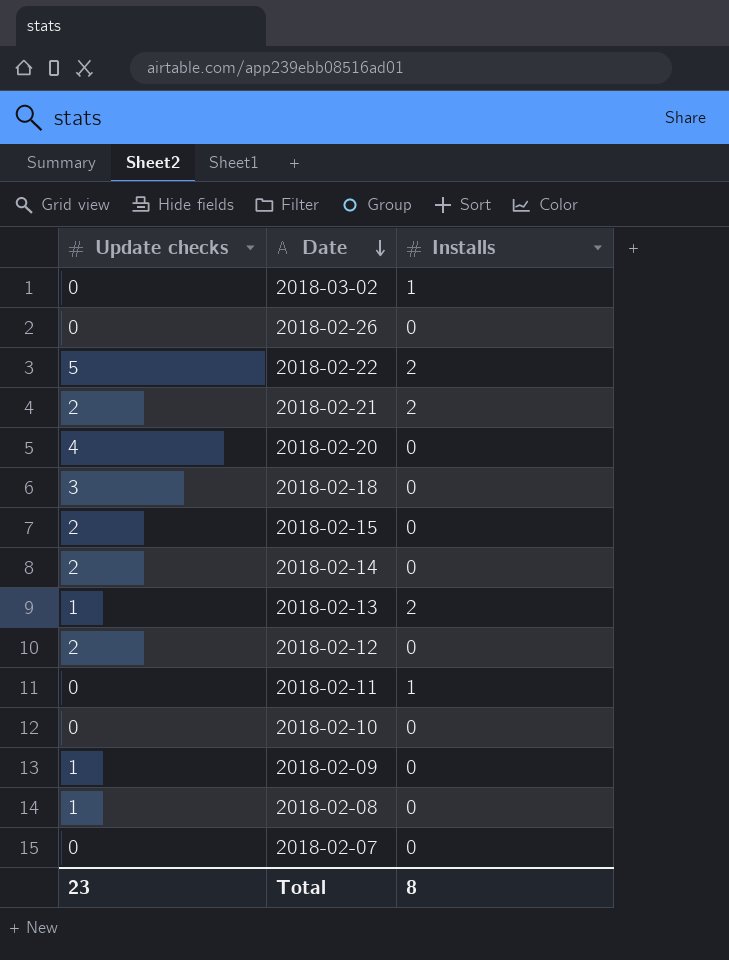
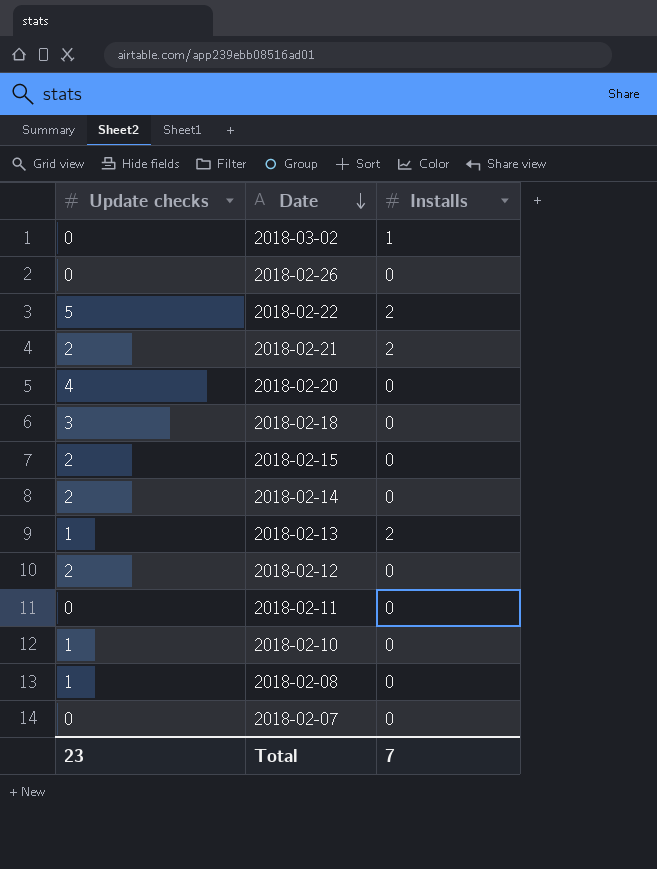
row 2018-02-09: 1 | 0 -> none
2018-02-11 | Installs: 1 -> 0
2018-02-10 | Update checks: 0 -> 1
Total | Installs: 8 -> 7

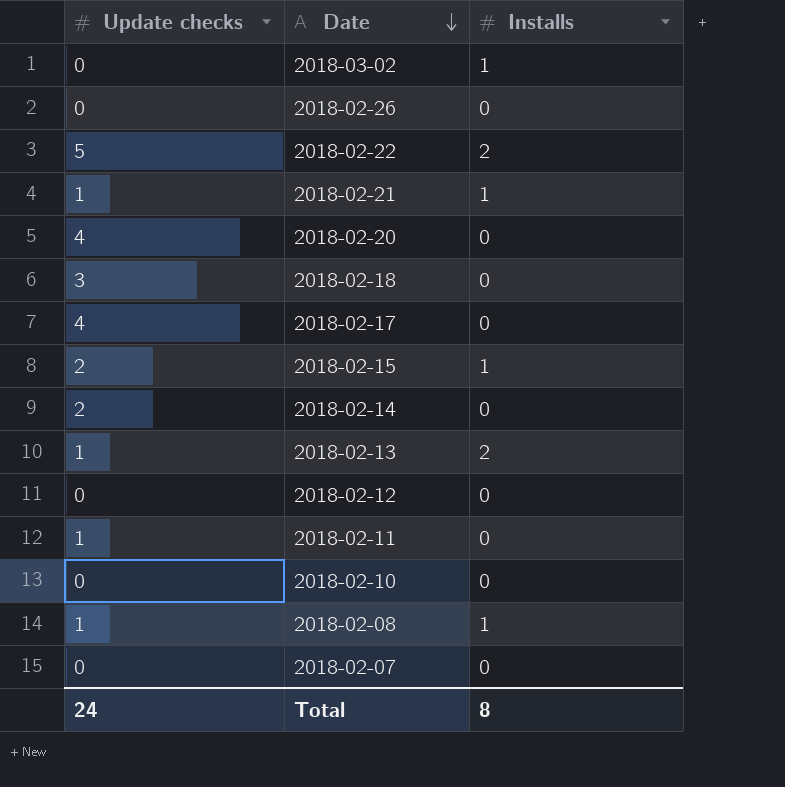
2018-02-21 | Update checks: 2 -> 1
2018-02-21 | Installs: 2 -> 1
row 2018-02-17: none -> 4 | 0
2018-02-15 | Installs: 0 -> 1
2018-02-12 | Update checks: 2 -> 0
2018-02-11 | Update checks: 0 -> 1
2018-02-10 | Update checks: 1 -> 0
2018-02-08 | Installs: 0 -> 1
Total | Update checks: 23 -> 24
Total | Installs: 7 -> 8

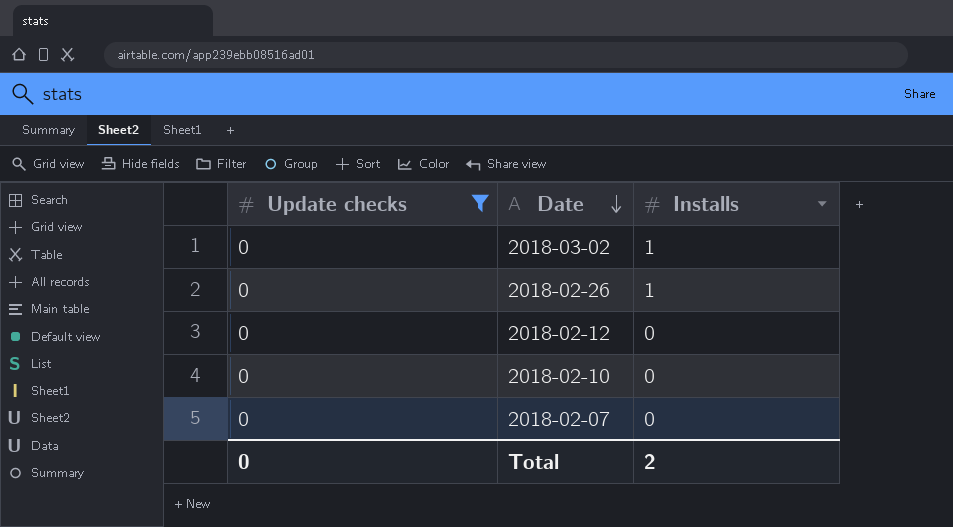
filter: none -> Update checks = 0
2018-02-26 | Installs: 0 -> 1
Total | Update checks: 24 -> 0
Total | Installs: 8 -> 2

